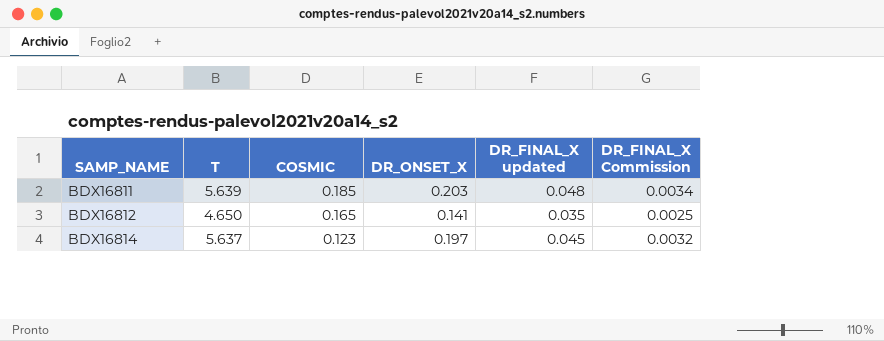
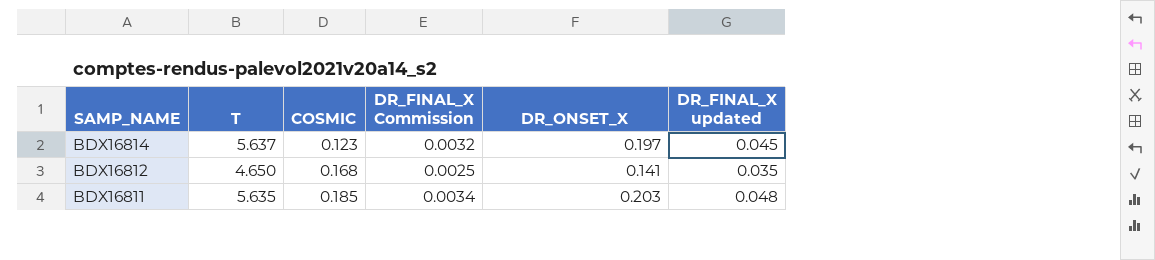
row order: SAMP_NAME ascending -> SAMP_NAME descending
column DR_FINAL_X Commission | position: 6 -> 4
BDX16812 | COSMIC: 0.165 -> 0.168
BDX16811 | T: 5.639 -> 5.635

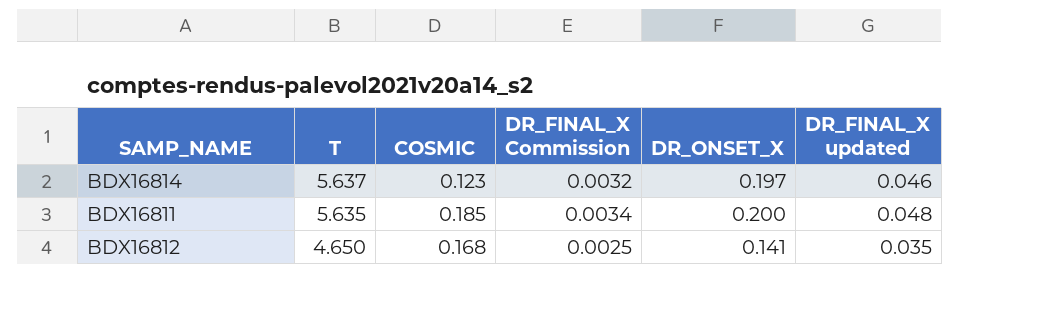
row order: SAMP_NAME descending -> T descending
BDX16814 | DR_FINAL_X updated: 0.045 -> 0.046
BDX16811 | DR_ONSET_X: 0.203 -> 0.200

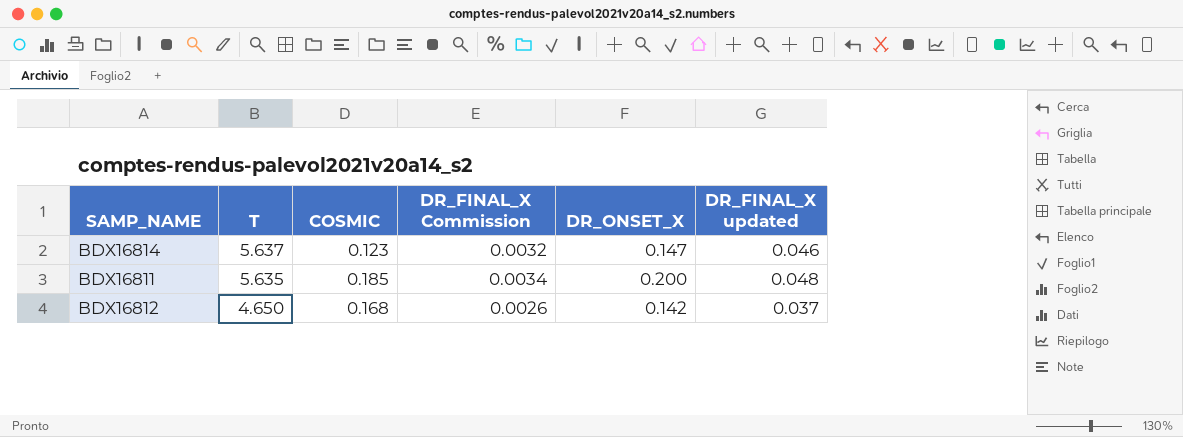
BDX16814 | DR_ONSET_X: 0.197 -> 0.147
BDX16812 | DR_FINAL_X Commission: 0.0025 -> 0.0026
BDX16812 | DR_ONSET_X: 0.141 -> 0.142
BDX16812 | DR_FINAL_X updated: 0.035 -> 0.037

